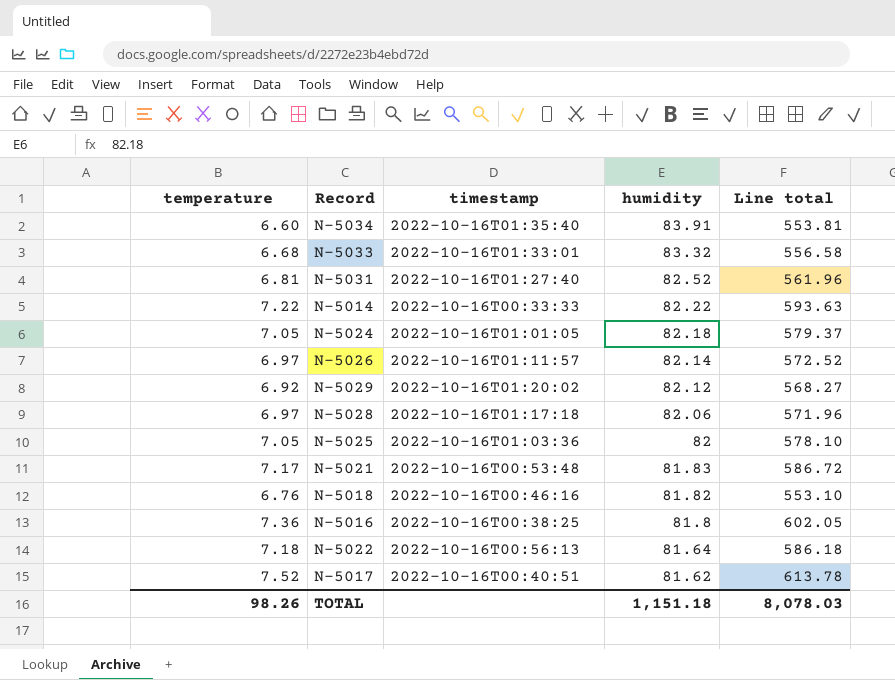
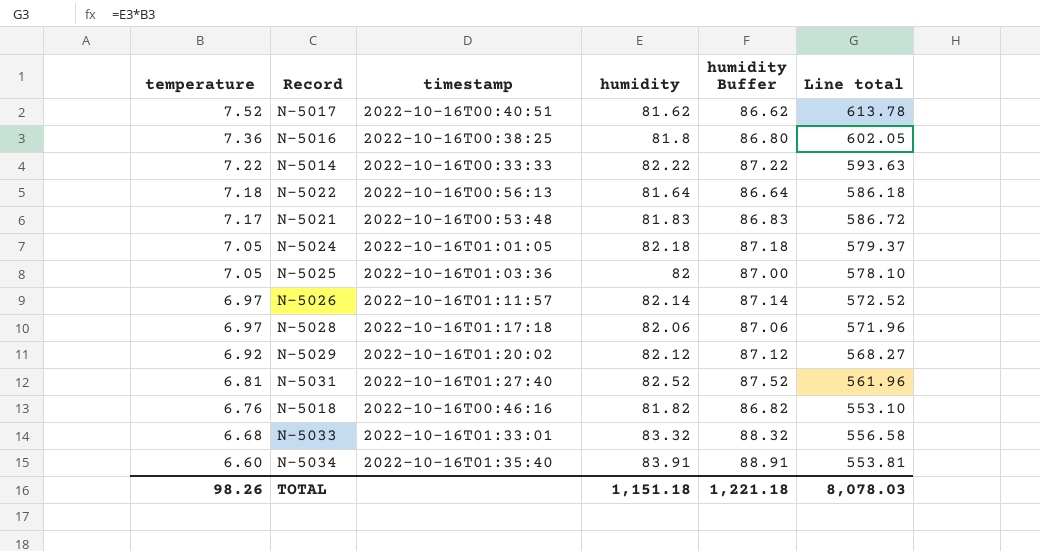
row order: humidity descending -> temperature descending
column humidity Buffer | formula: none -> [humidity] + 5

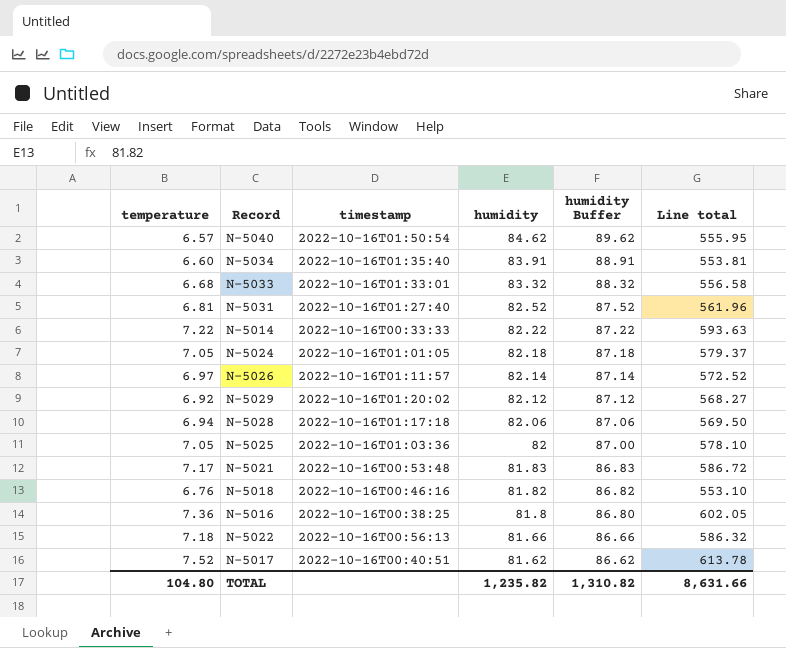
row order: temperature descending -> humidity descending
row N-5040: none -> 6.57 | 2022-10-16T01:50:54 | 84.62 | 89.62 | 555.95
N-5028 | temperature: 6.97 -> 6.94
N-5028 | Line total: 571.96 -> 569.50
N-5022 | humidity: 81.64 -> 81.66
N-5022 | humidity Buffer: 86.64 -> 86.66
N-5022 | Line total: 586.18 -> 586.32
TOTAL | temperature: 98.26 -> 104.80
TOTAL | humidity: 1,151.18 -> 1,235.82
TOTAL | humidity Buffer: 1,221.18 -> 1,310.82
TOTAL | Line total: 8,078.03 -> 8,631.66

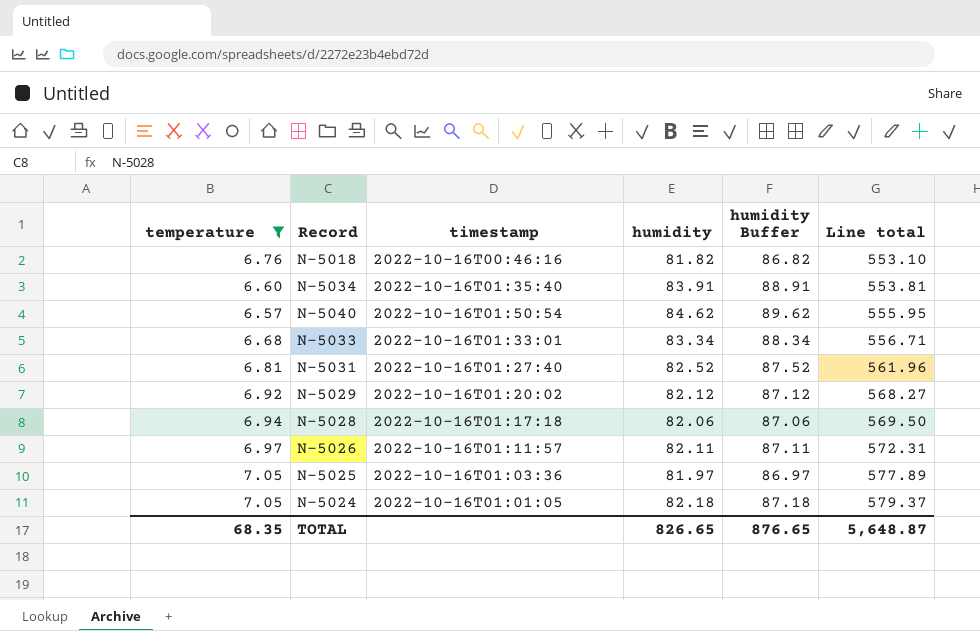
filter: none -> temperature <= 7.05
row order: humidity descending -> Line total ascending
N-5033 | humidity: 83.32 -> 83.34
N-5033 | humidity Buffer: 88.32 -> 88.34
N-5033 | Line total: 556.58 -> 556.71
N-5026 | humidity: 82.14 -> 82.11
N-5026 | humidity Buffer: 87.14 -> 87.11
N-5026 | Line total: 572.52 -> 572.31
N-5025 | humidity: 82 -> 81.97
N-5025 | humidity Buffer: 87.00 -> 86.97
N-5025 | Line total: 578.10 -> 577.89
TOTAL | temperature: 104.80 -> 68.35
TOTAL | humidity: 1,235.82 -> 826.65
TOTAL | humidity Buffer: 1,310.82 -> 876.65
TOTAL | Line total: 8,631.66 -> 5,648.87

